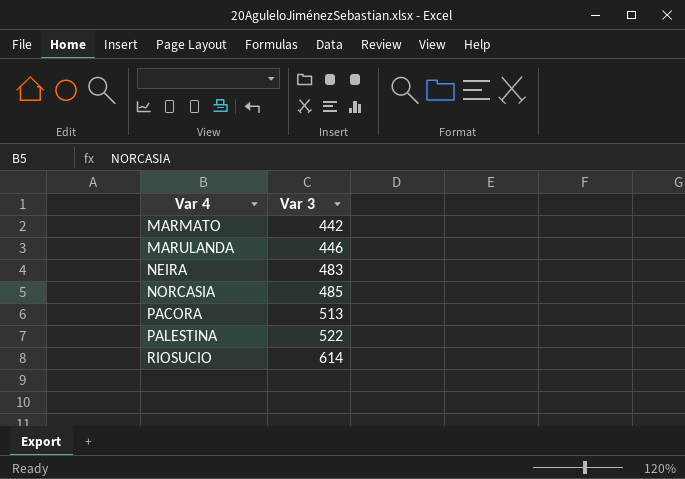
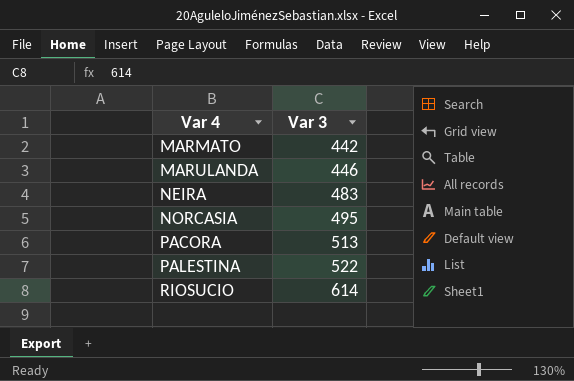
NORCASIA | Var 3: 485 -> 495

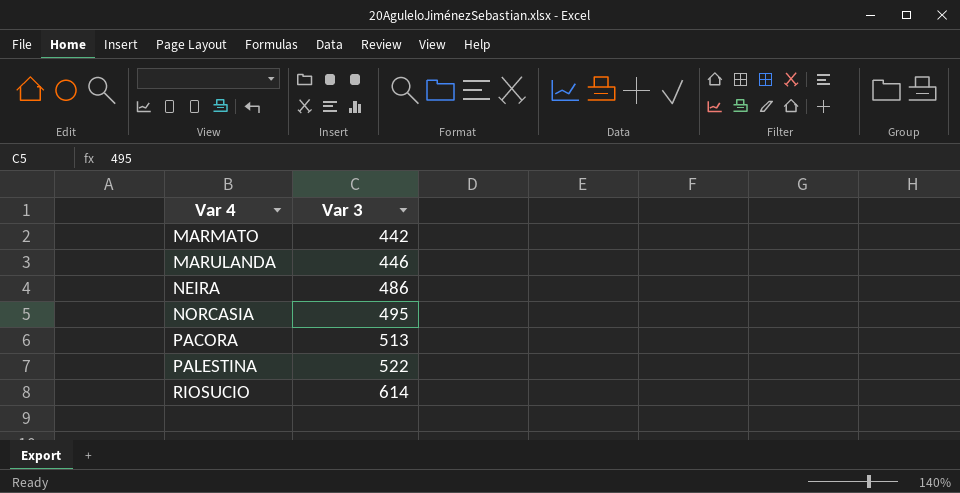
NEIRA | Var 3: 483 -> 486

